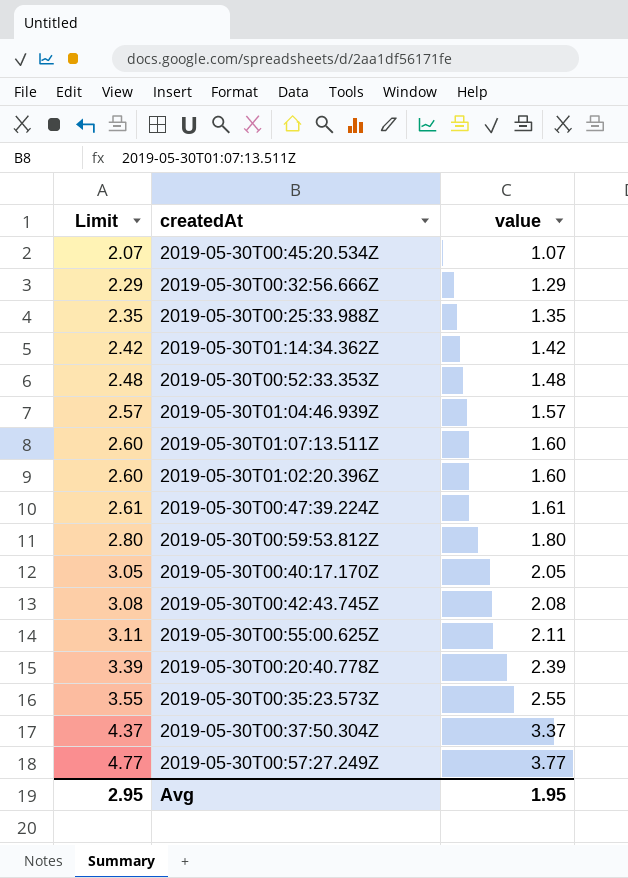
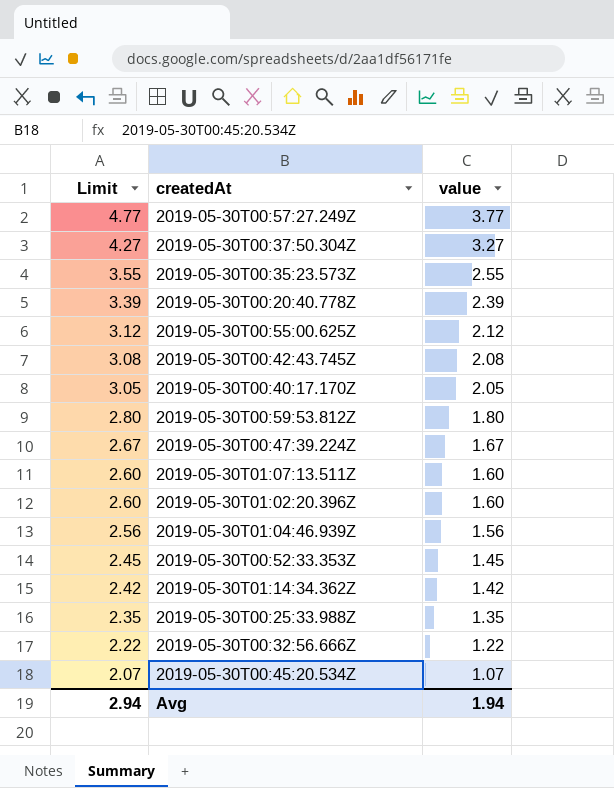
row order: Limit ascending -> Limit descending
2019-05-30T00:37:50.304Z | Limit: 4.37 -> 4.27
2019-05-30T00:37:50.304Z | value: 3.37 -> 3.27
2019-05-30T00:55:00.625Z | Limit: 3.11 -> 3.12
2019-05-30T00:55:00.625Z | value: 2.11 -> 2.12
2019-05-30T00:47:39.224Z | Limit: 2.61 -> 2.67
2019-05-30T00:47:39.224Z | value: 1.61 -> 1.67
2019-05-30T01:04:46.939Z | Limit: 2.57 -> 2.56
2019-05-30T01:04:46.939Z | value: 1.57 -> 1.56
2019-05-30T00:52:33.353Z | Limit: 2.48 -> 2.45
2019-05-30T00:52:33.353Z | value: 1.48 -> 1.45
2019-05-30T00:32:56.666Z | Limit: 2.29 -> 2.22
2019-05-30T00:32:56.666Z | value: 1.29 -> 1.22
Avg | Limit: 2.95 -> 2.94
Avg | value: 1.95 -> 1.94

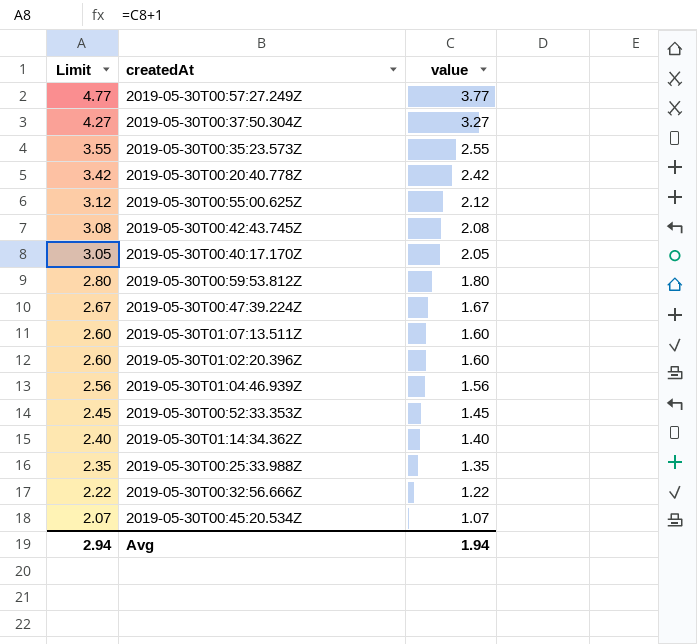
2019-05-30T00:20:40.778Z | Limit: 3.39 -> 3.42
2019-05-30T00:20:40.778Z | value: 2.39 -> 2.42
2019-05-30T01:14:34.362Z | Limit: 2.42 -> 2.40
2019-05-30T01:14:34.362Z | value: 1.42 -> 1.40

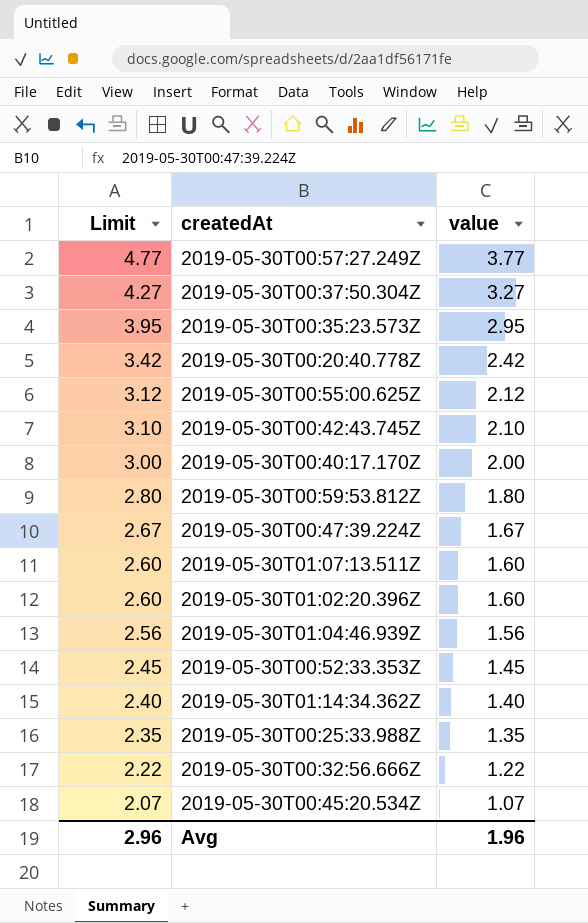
2019-05-30T00:35:23.573Z | Limit: 3.55 -> 3.95
2019-05-30T00:35:23.573Z | value: 2.55 -> 2.95
2019-05-30T00:42:43.745Z | Limit: 3.08 -> 3.10
2019-05-30T00:42:43.745Z | value: 2.08 -> 2.10
2019-05-30T00:40:17.170Z | Limit: 3.05 -> 3.00
2019-05-30T00:40:17.170Z | value: 2.05 -> 2.00
Avg | Limit: 2.94 -> 2.96
Avg | value: 1.94 -> 1.96

